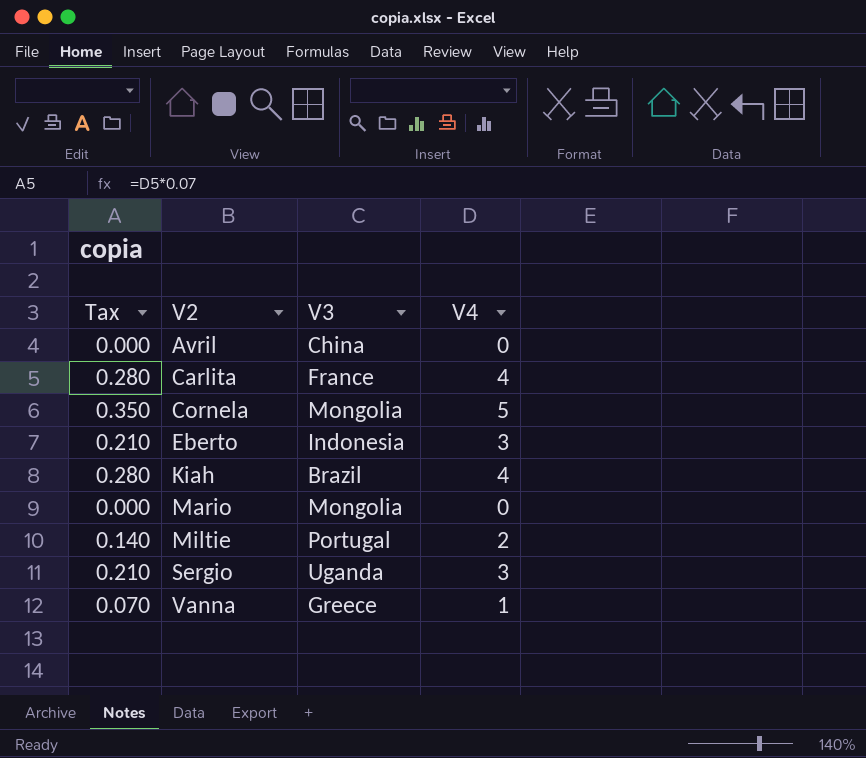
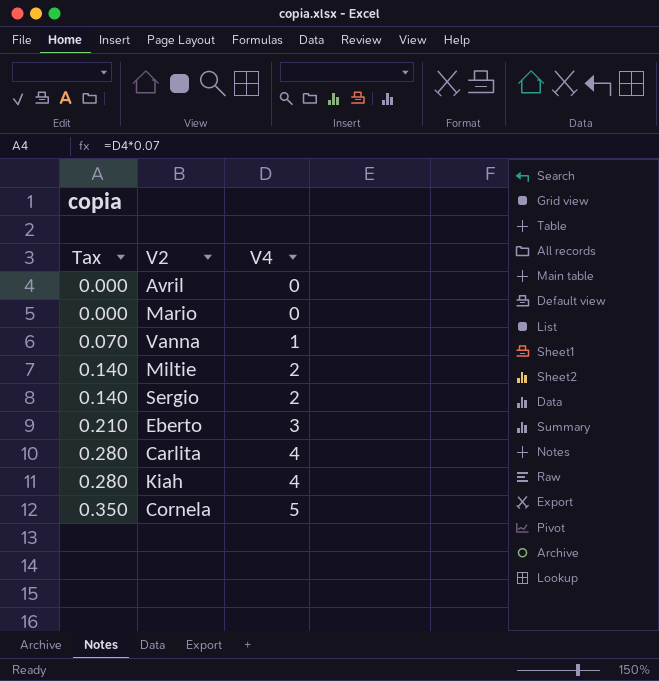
row order: V2 ascending -> Tax ascending
column V3 | position: 3 -> none
Sergio | Tax: 0.210 -> 0.140
Sergio | V4: 3 -> 2

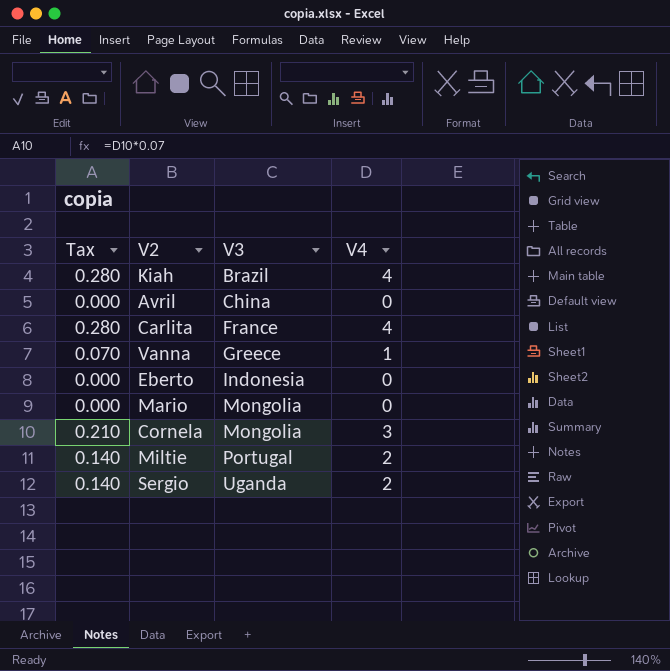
row order: Tax ascending -> V3 ascending
column V3 | position: none -> 3
Eberto | Tax: 0.210 -> 0.000
Eberto | V4: 3 -> 0
Cornela | Tax: 0.350 -> 0.210
Cornela | V4: 5 -> 3

